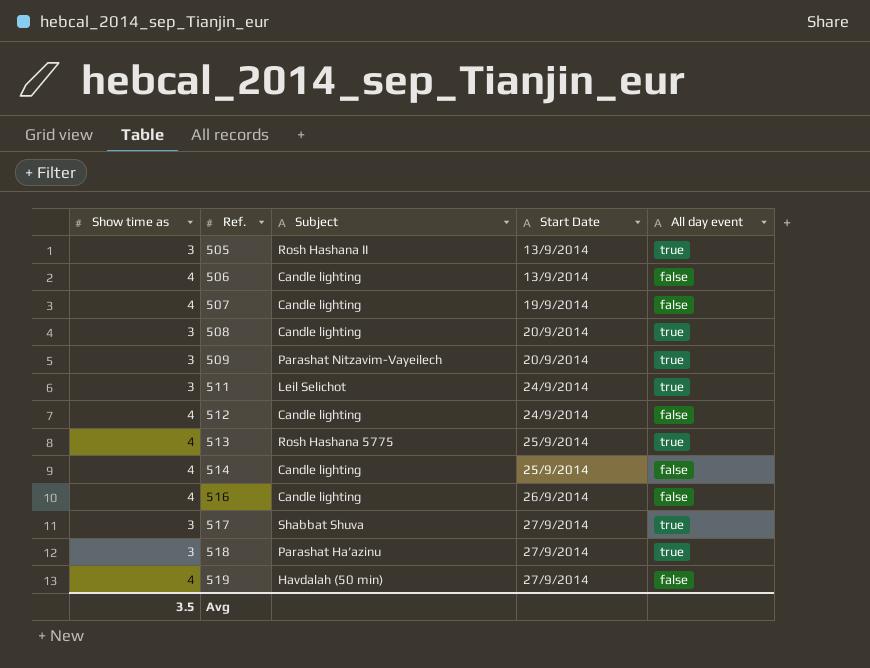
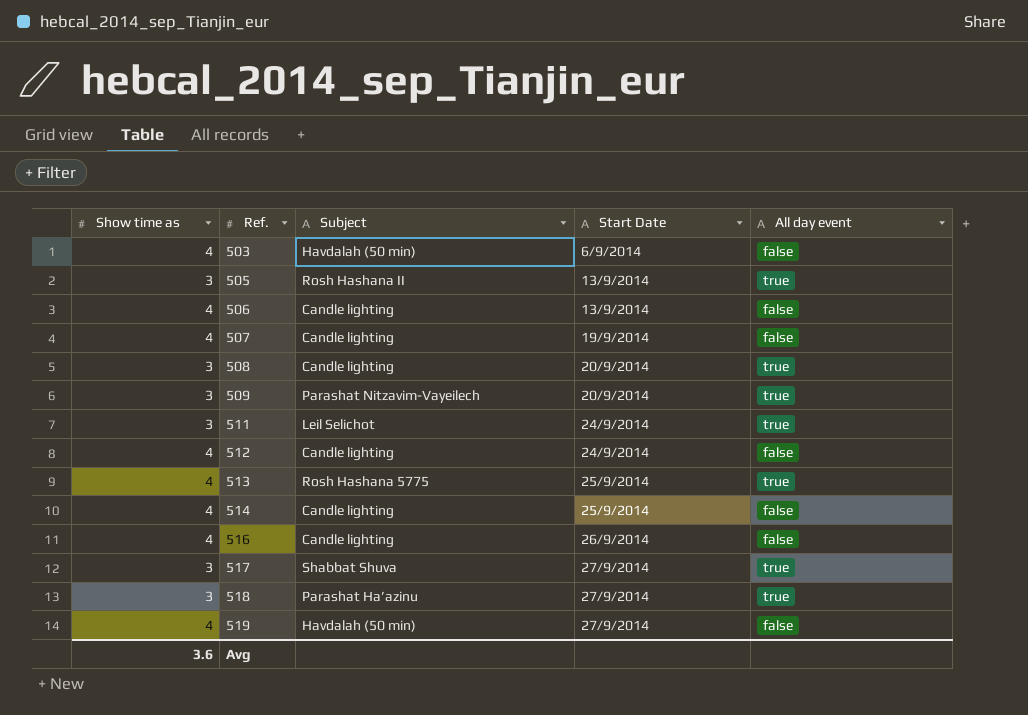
row 503: none -> 4 | Havdalah (50 min) | 6/9/2014 | false
Avg | Show time as: 3.5 -> 3.6

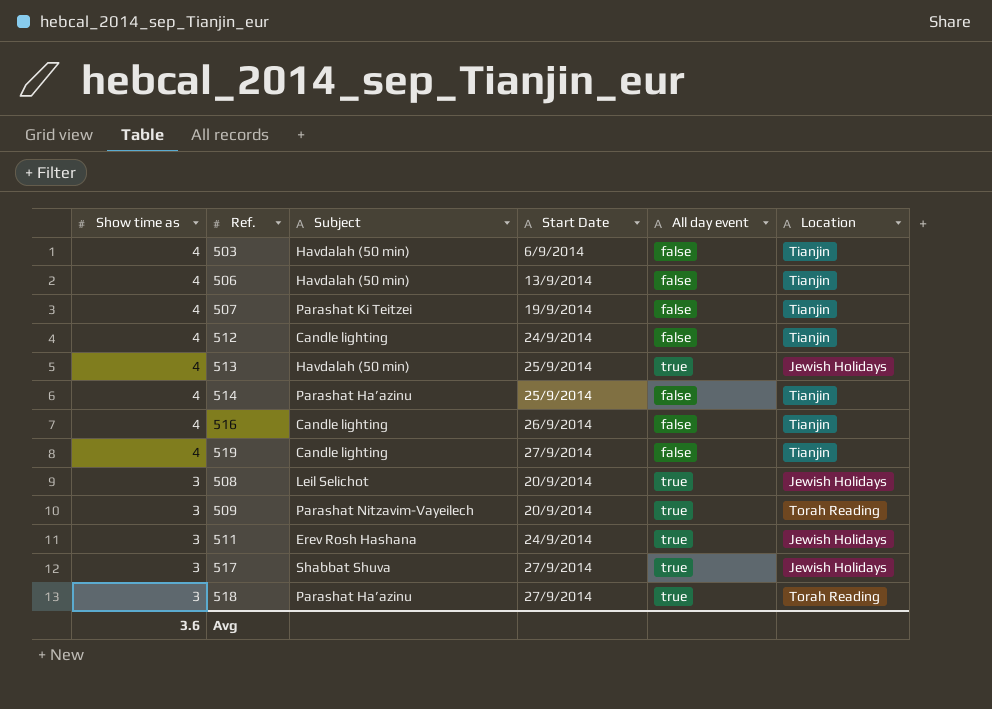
row order: Ref. ascending -> Show time as descending
column Location | position: none -> 6
row 505: 3 | Rosh Hashana II | 13/9/2014 | true -> none
506 | Subject: Candle lighting -> Havdalah (50 min)
507 | Subject: Candle lighting -> Parashat Ki Teitzei
513 | Subject: Rosh Hashana 5775 -> Havdalah (50 min)
514 | Subject: Candle lighting -> Parashat Ha’azinu
519 | Subject: Havdalah (50 min) -> Candle lighting
508 | Subject: Candle lighting -> Leil Selichot
511 | Subject: Leil Selichot -> Erev Rosh Hashana

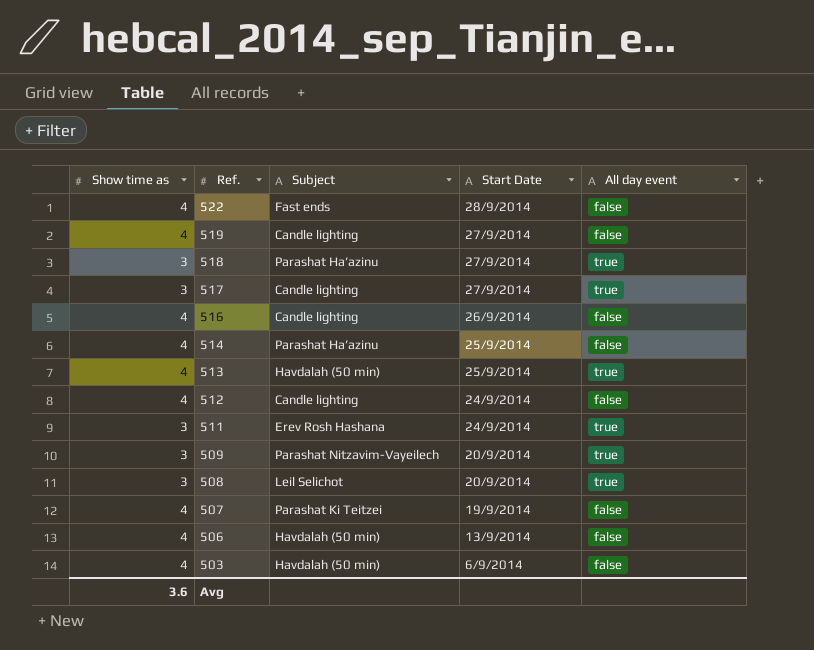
row order: Show time as descending -> Ref. descending
column Location | position: 6 -> none
row 522: none -> 4 | Fast ends | 28/9/2014 | false
517 | Subject: Shabbat Shuva -> Candle lighting

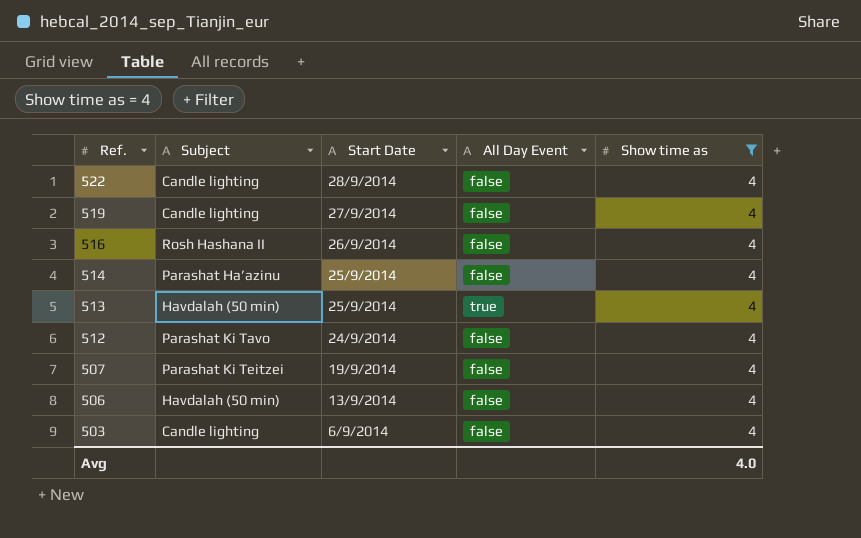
filter: none -> Show time as = 4
column name: All day event -> All Day Event
column Show time as | position: 1 -> 5
522 | Subject: Fast ends -> Candle lighting
516 | Subject: Candle lighting -> Rosh Hashana II
512 | Subject: Candle lighting -> Parashat Ki Tavo
503 | Subject: Havdalah (50 min) -> Candle lighting
Avg | Show time as: 3.6 -> 4.0

